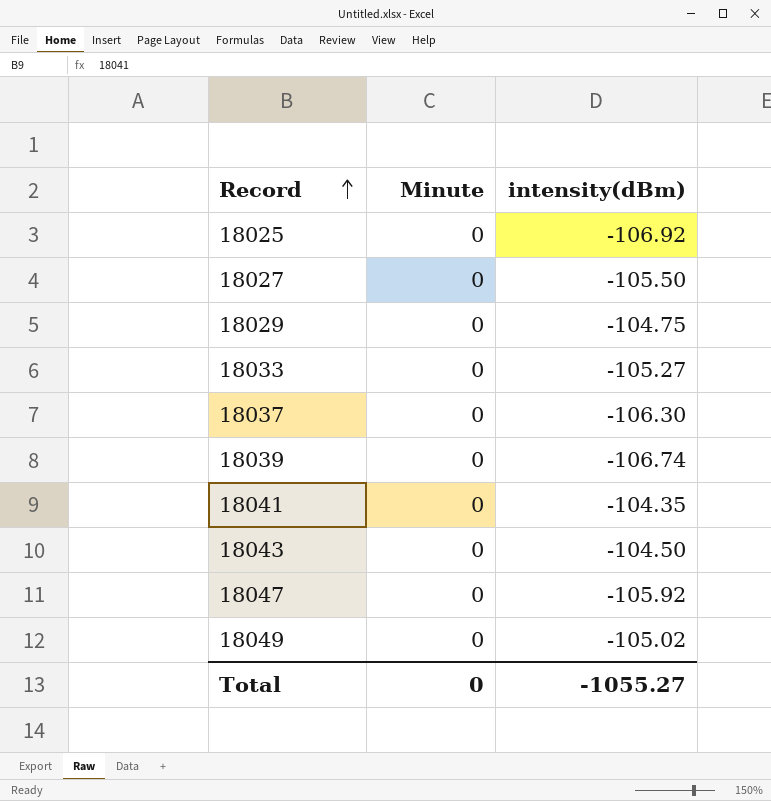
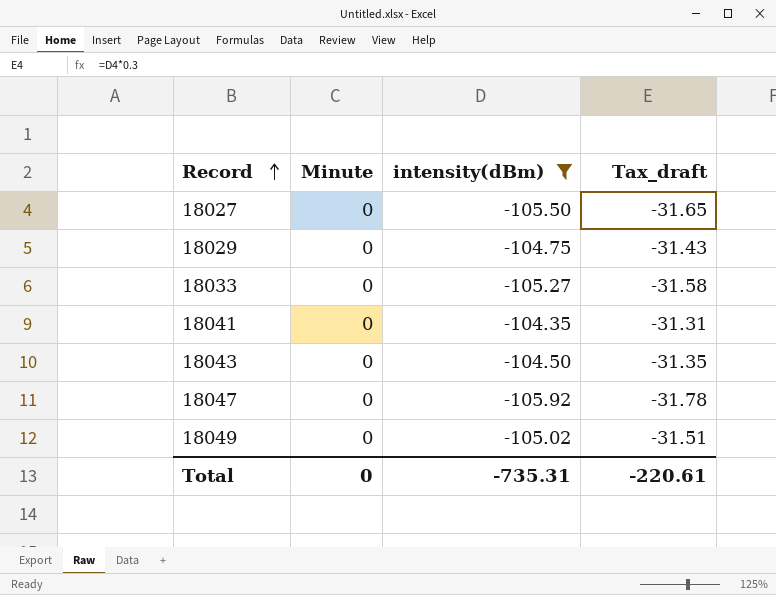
filter: none -> intensity(dBm) >= -105.92
column Tax_draft | formula: none -> [intensity(dBm)] * 0.3
Total | intensity(dBm): -1055.27 -> -735.31

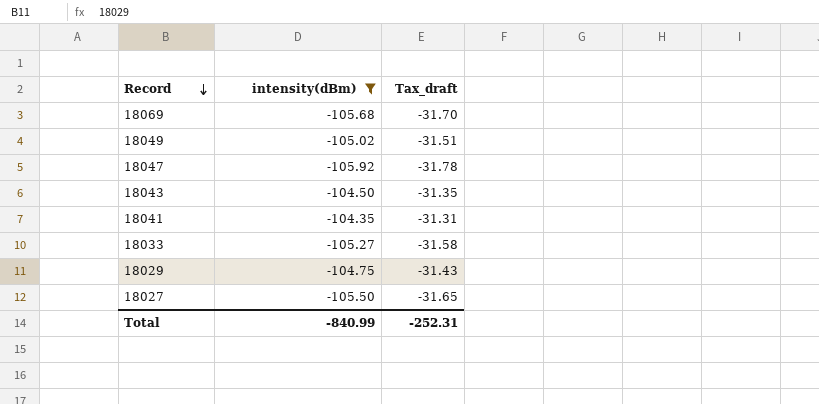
row order: Record ascending -> Record descending
column Minute | position: 2 -> none
row 18069: none -> -105.68 | -31.70
Total | intensity(dBm): -735.31 -> -840.99
Total | Tax_draft: -220.61 -> -252.31

